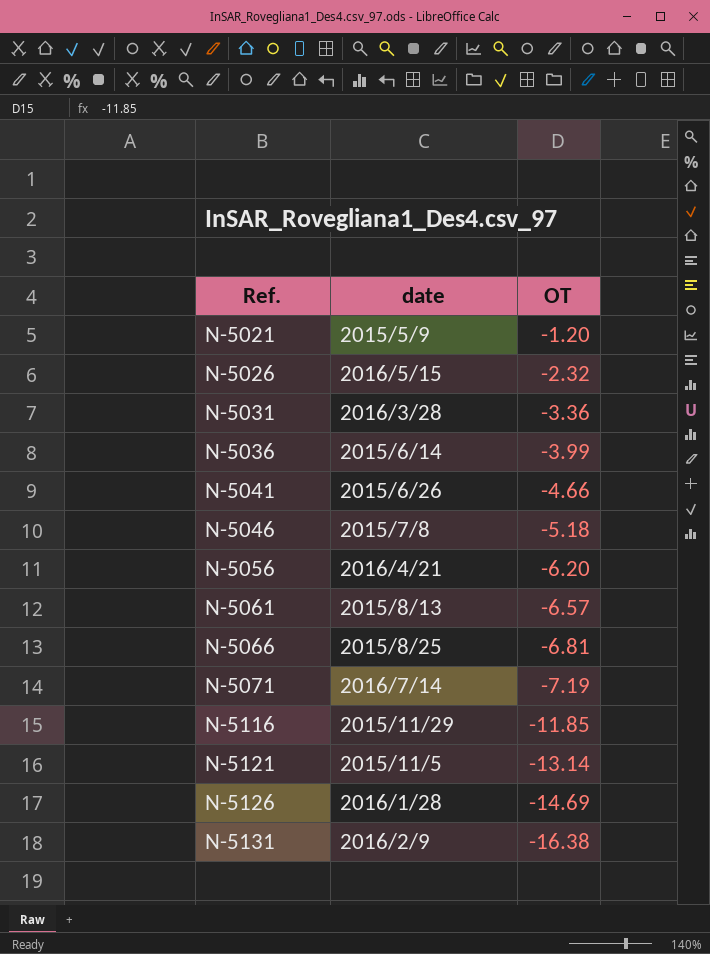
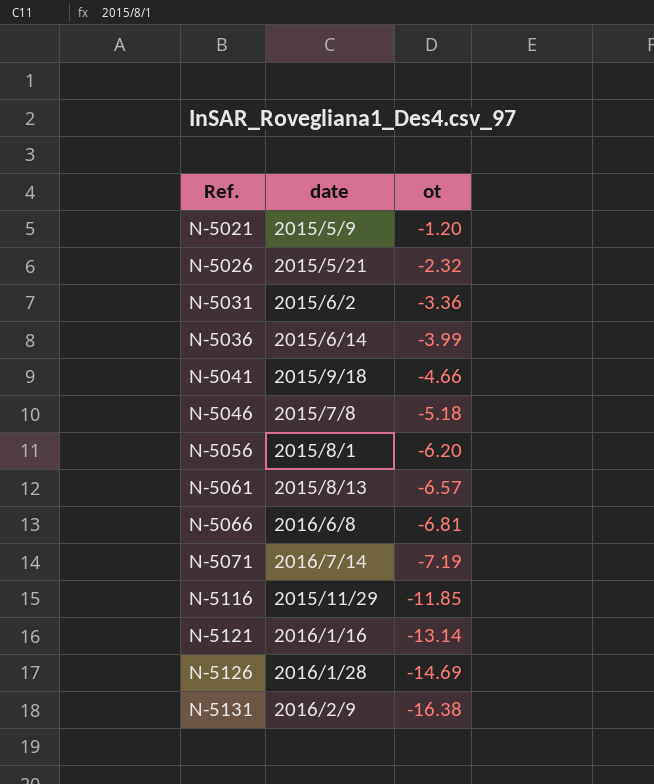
column name: OT -> ot
N-5026 | date: 2016/5/15 -> 2015/5/21
N-5031 | date: 2016/3/28 -> 2015/6/2
N-5041 | date: 2015/6/26 -> 2015/9/18
N-5056 | date: 2016/4/21 -> 2015/8/1
N-5066 | date: 2015/8/25 -> 2016/6/8
N-5121 | date: 2015/11/5 -> 2016/1/16

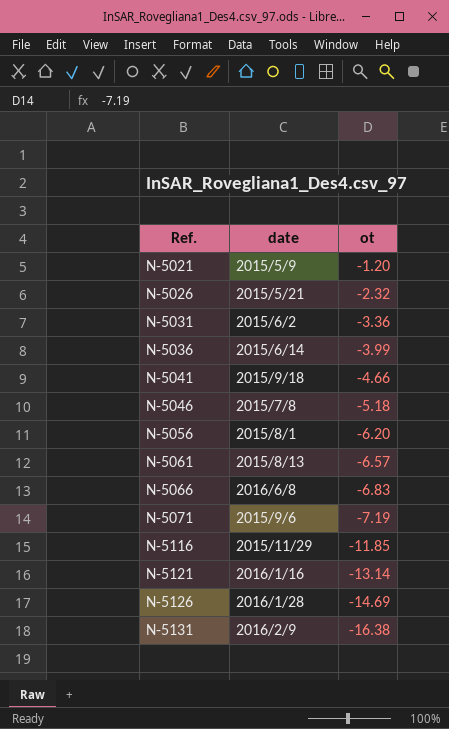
N-5066 | ot: -6.81 -> -6.83
N-5071 | date: 2016/7/14 -> 2015/9/6

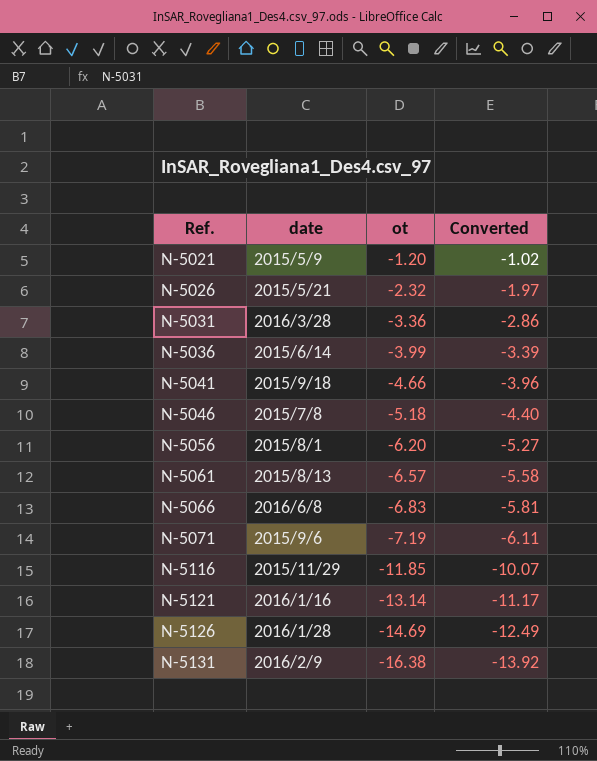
column Converted | formula: none -> [ot] * 0.85
N-5031 | date: 2015/6/2 -> 2016/3/28

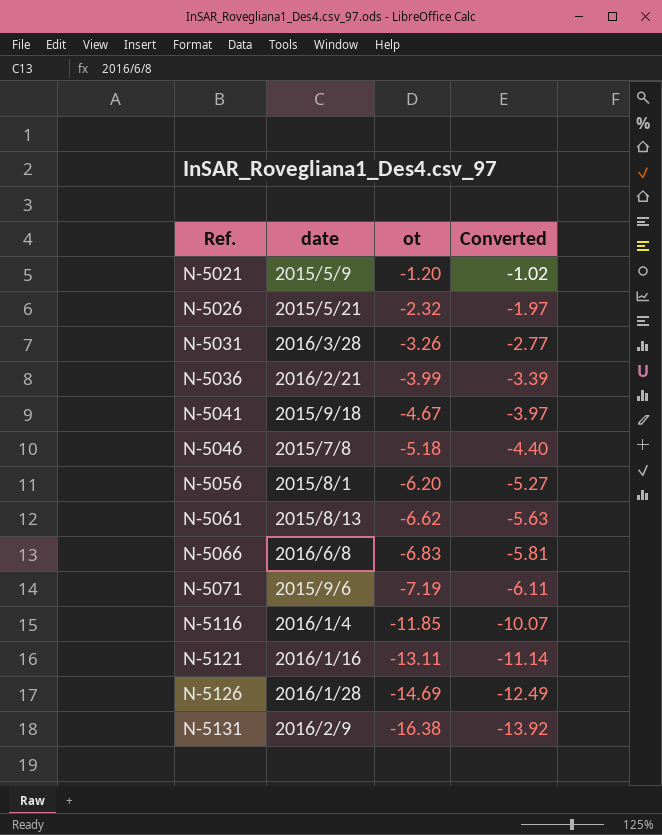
N-5031 | ot: -3.36 -> -3.26
N-5031 | Converted: -2.86 -> -2.77
N-5036 | date: 2015/6/14 -> 2016/2/21
N-5041 | ot: -4.66 -> -4.67
N-5041 | Converted: -3.96 -> -3.97
N-5061 | ot: -6.57 -> -6.62
N-5061 | Converted: -5.58 -> -5.63
N-5116 | date: 2015/11/29 -> 2016/1/4
N-5121 | ot: -13.14 -> -13.11
N-5121 | Converted: -11.17 -> -11.14

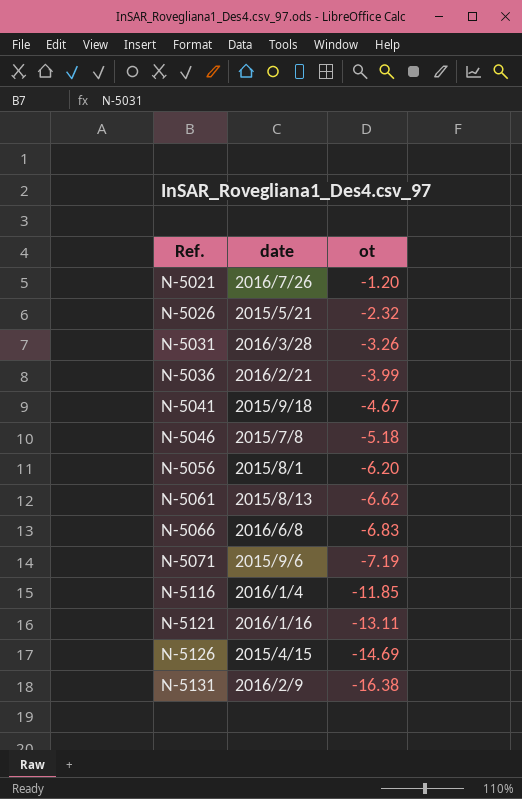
column Converted | formula: [ot] * 0.85 -> none
N-5021 | date: 2015/5/9 -> 2016/7/26
N-5126 | date: 2016/1/28 -> 2015/4/15

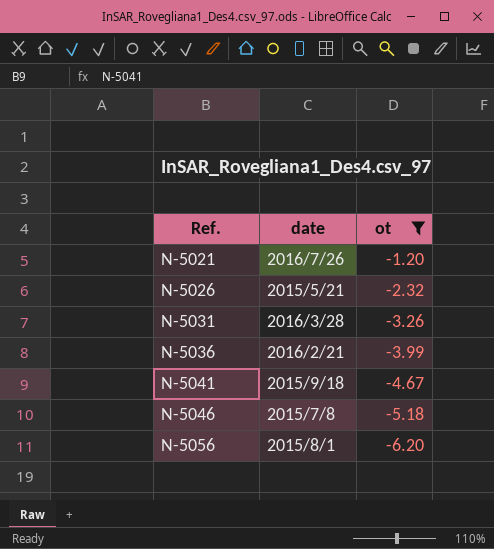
filter: none -> ot >= -6.20

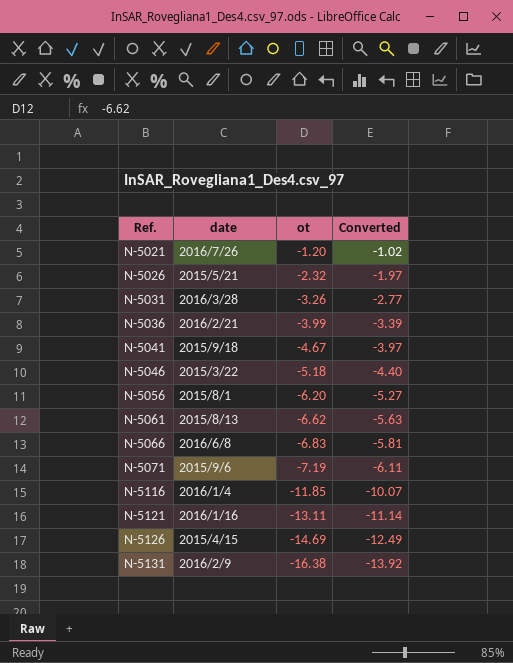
filter: ot >= -6.20 -> none
column Converted | formula: none -> [ot] * 0.85
N-5046 | date: 2015/7/8 -> 2015/3/22

